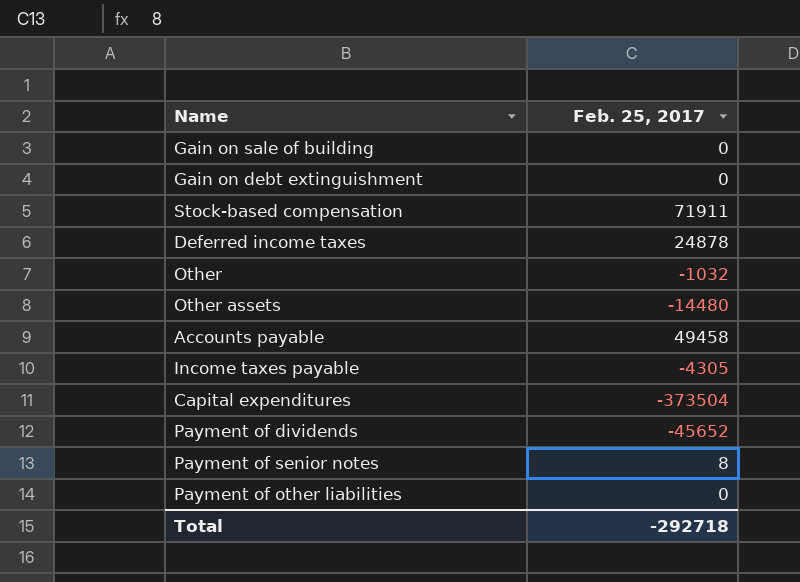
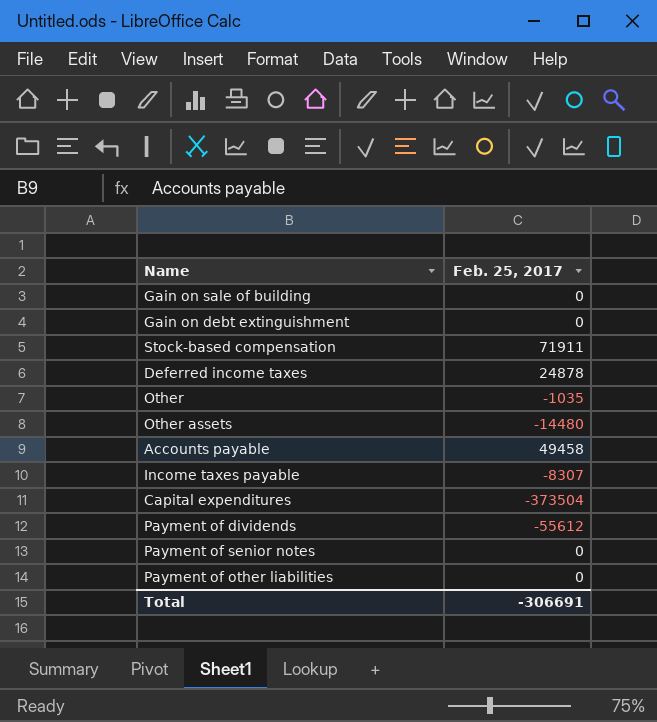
Other | Feb. 25, 2017: -1032 -> -1035
Income taxes payable | Feb. 25, 2017: -4305 -> -8307
Payment of dividends | Feb. 25, 2017: -45652 -> -55612
Payment of senior notes | Feb. 25, 2017: 8 -> 0
Total | Feb. 25, 2017: -292718 -> -306691

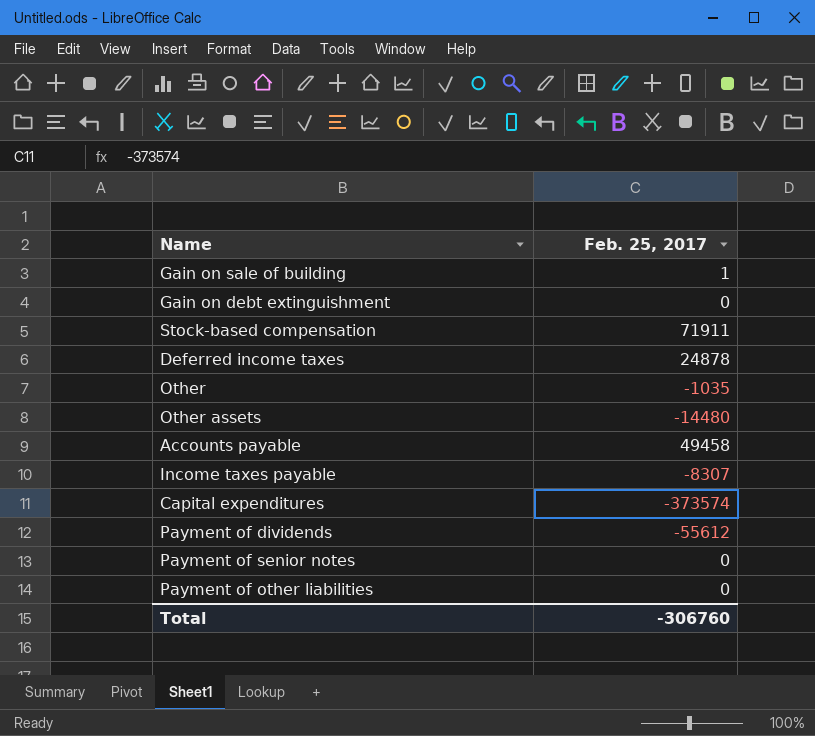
Gain on sale of building | Feb. 25, 2017: 0 -> 1
Capital expenditures | Feb. 25, 2017: -373504 -> -373574
Total | Feb. 25, 2017: -306691 -> -306760

